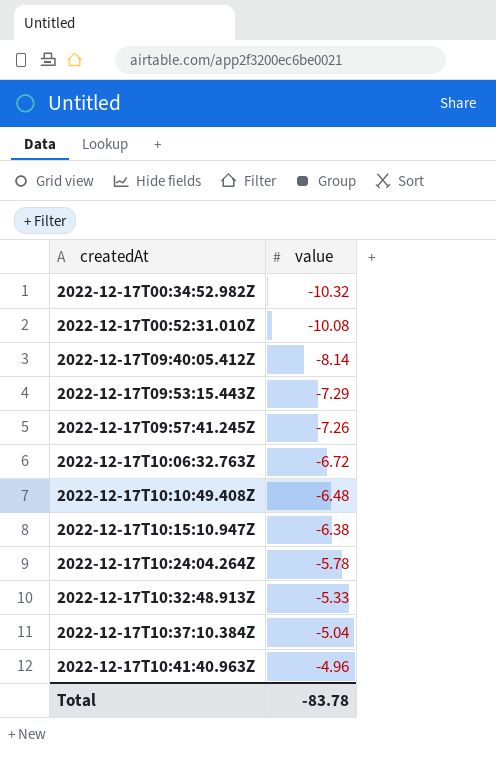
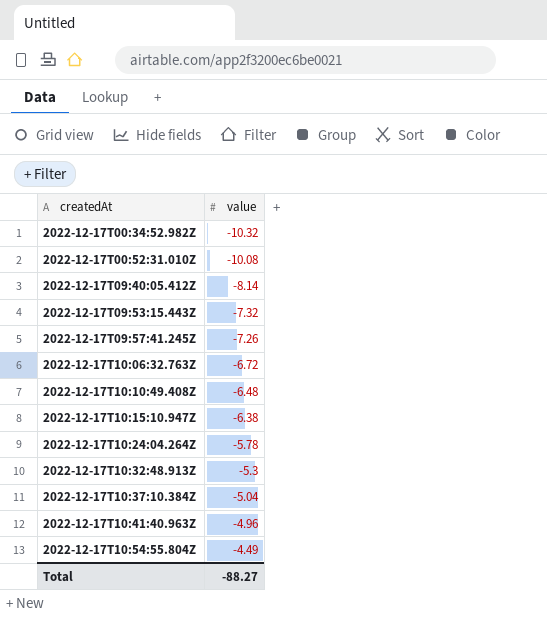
2022-12-17T09:53:15.443Z | value: -7.29 -> -7.32
2022-12-17T10:32:48.913Z | value: -5.33 -> -5.3
row 2022-12-17T10:54:55.804Z: none -> -4.49
Total | value: -83.78 -> -88.27

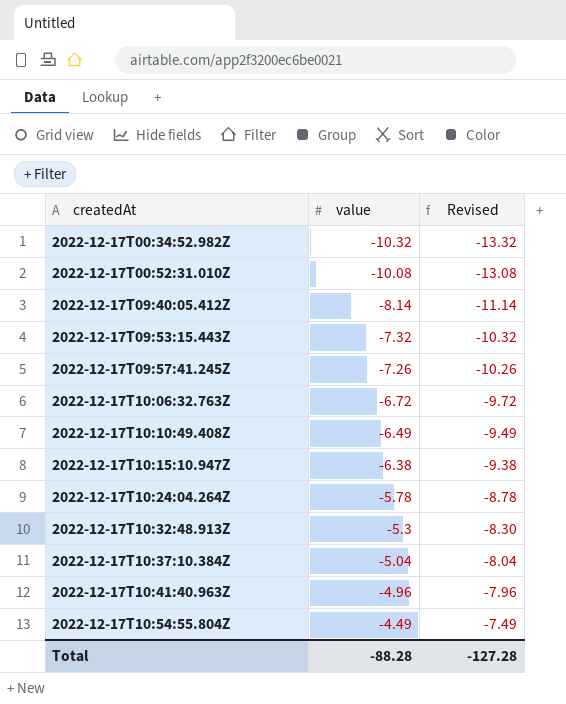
column Revised | formula: none -> [value] - 3
2022-12-17T10:10:49.408Z | value: -6.48 -> -6.49
Total | value: -88.27 -> -88.28

